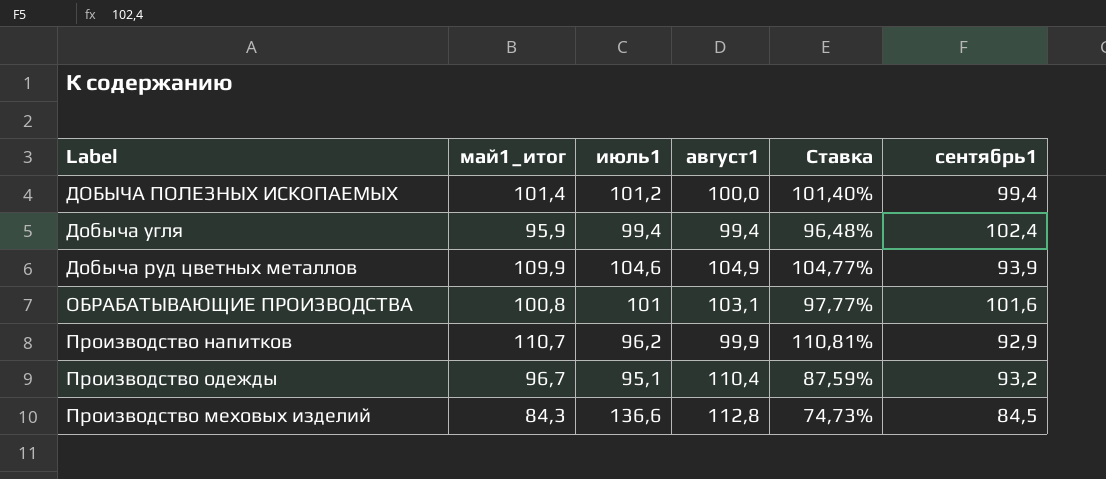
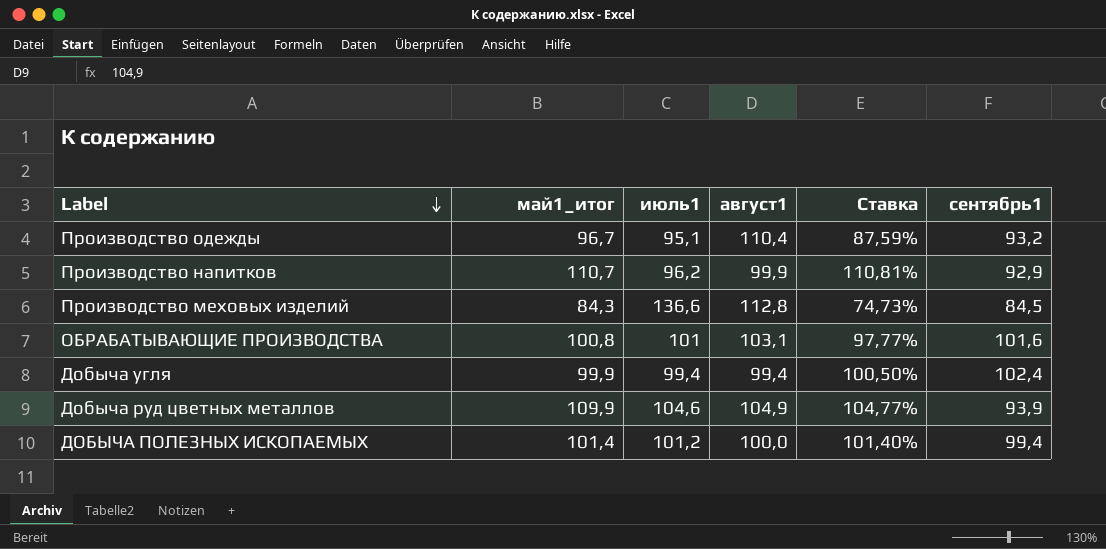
row order: none -> Label descending
Добыча угля | май1_итог: 95,9 -> 99,9
Добыча угля | Ставка: 96,48% -> 100,50%

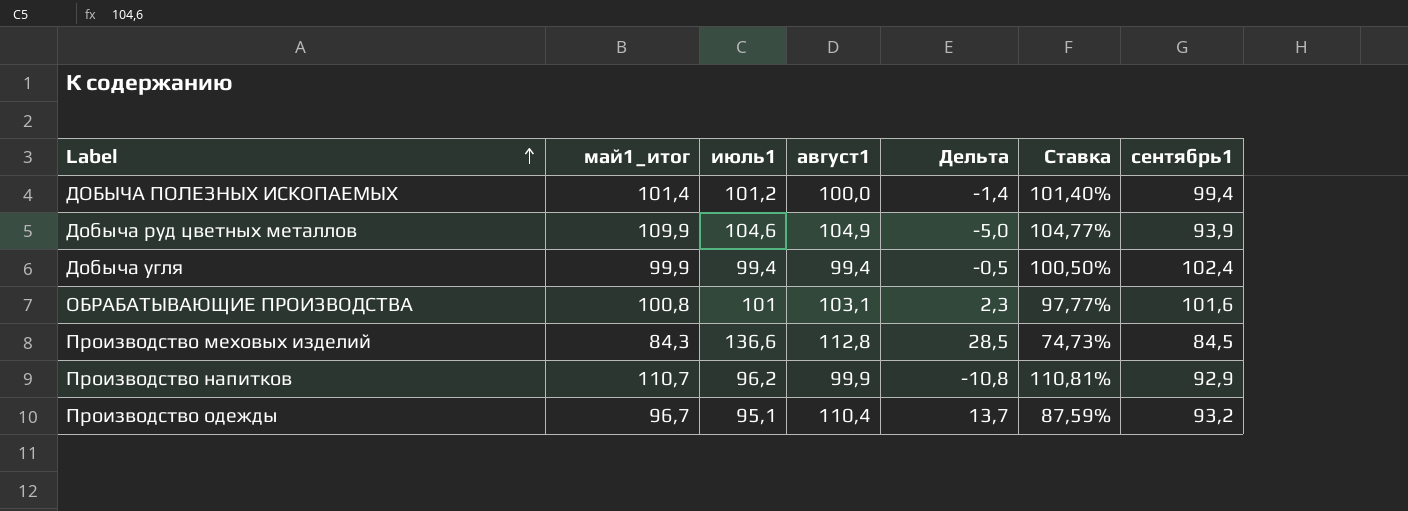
row order: Label descending -> Label ascending
column Дельта | formula: none -> [август1] - [май1_итог]

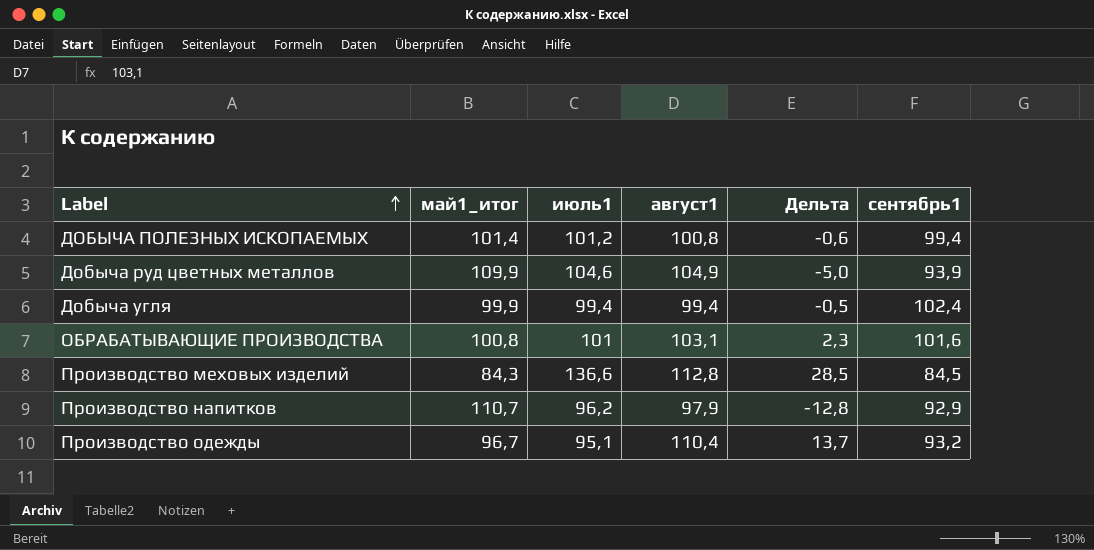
column Ставка | formula: [май1_итог] / [август1] -> none
ДОБЫЧА ПОЛЕЗНЫХ ИСКОПАЕМЫХ | август1: 100,0 -> 100,8
ДОБЫЧА ПОЛЕЗНЫХ ИСКОПАЕМЫХ | Дельта: -1,4 -> -0,6
Производство напитков | август1: 99,9 -> 97,9
Производство напитков | Дельта: -10,8 -> -12,8

